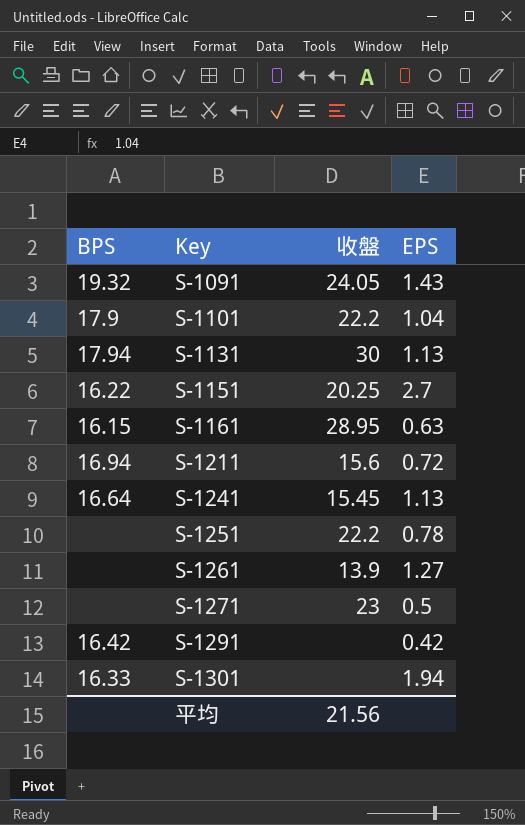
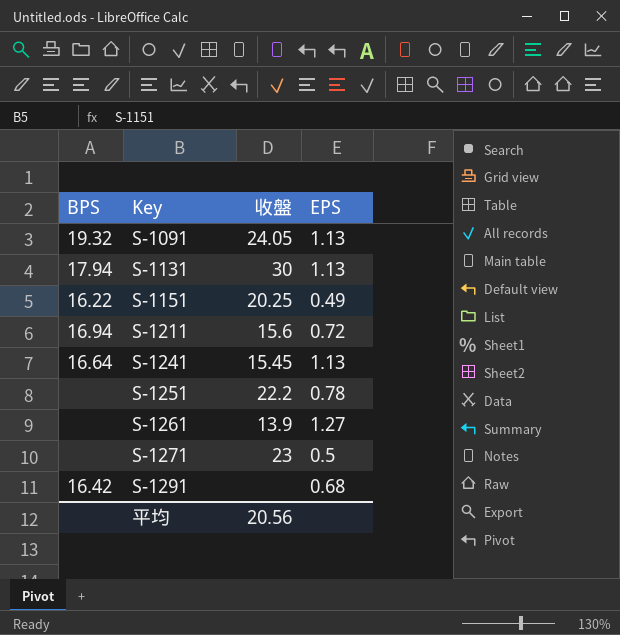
row S-1101: 17.9 | 22.2 | 1.04 -> none
row S-1161: 16.15 | 28.95 | 0.63 -> none
row S-1301: 16.33 | none | 1.94 -> none
S-1091 | EPS: 1.43 -> 1.13
S-1151 | EPS: 2.7 -> 0.49
S-1291 | EPS: 0.42 -> 0.68
平均 | 收盤: 21.56 -> 20.56

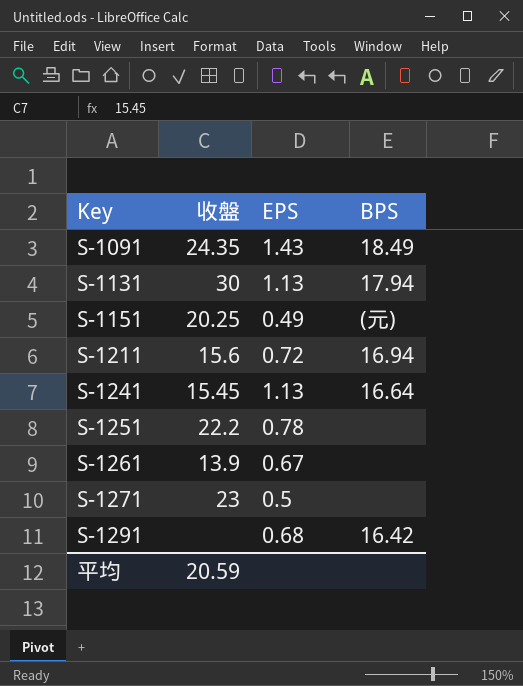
column BPS | position: 1 -> 4
S-1091 | 收盤: 24.05 -> 24.35
S-1091 | EPS: 1.13 -> 1.43
S-1091 | BPS: 19.32 -> 18.49
S-1151 | BPS: 16.22 -> (元)
S-1261 | EPS: 1.27 -> 0.67
平均 | 收盤: 20.56 -> 20.59

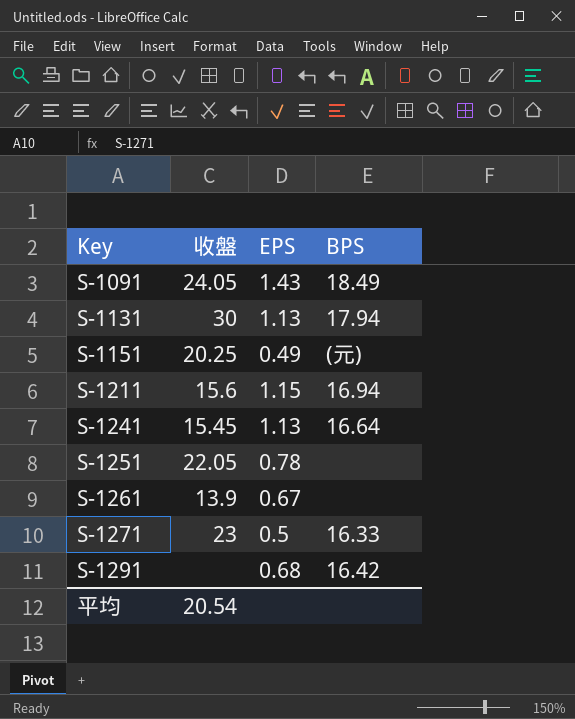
S-1091 | 收盤: 24.35 -> 24.05
S-1211 | EPS: 0.72 -> 1.15
S-1251 | 收盤: 22.2 -> 22.05
S-1271 | BPS: none -> 16.33
平均 | 收盤: 20.59 -> 20.54

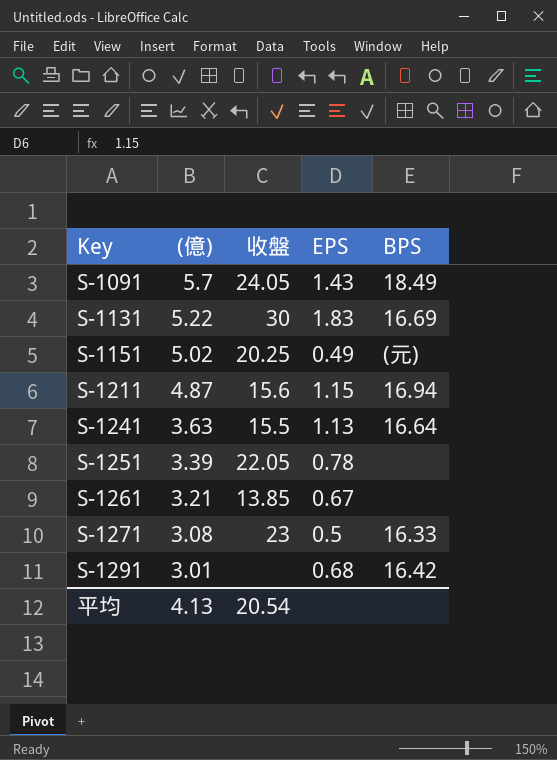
column (億) | position: none -> 2
S-1131 | EPS: 1.13 -> 1.83
S-1131 | BPS: 17.94 -> 16.69
S-1241 | 收盤: 15.45 -> 15.5
S-1261 | 收盤: 13.9 -> 13.85

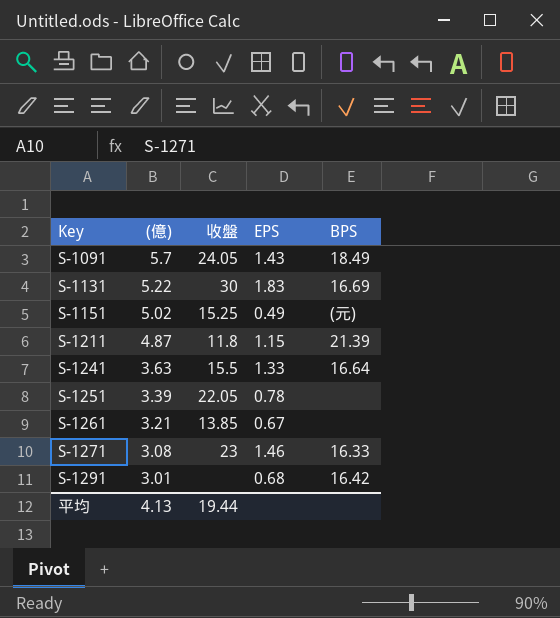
S-1151 | 收盤: 20.25 -> 15.25
S-1211 | 收盤: 15.6 -> 11.8
S-1211 | BPS: 16.94 -> 21.39
S-1241 | EPS: 1.13 -> 1.33
S-1271 | EPS: 0.5 -> 1.46
平均 | 收盤: 20.54 -> 19.44

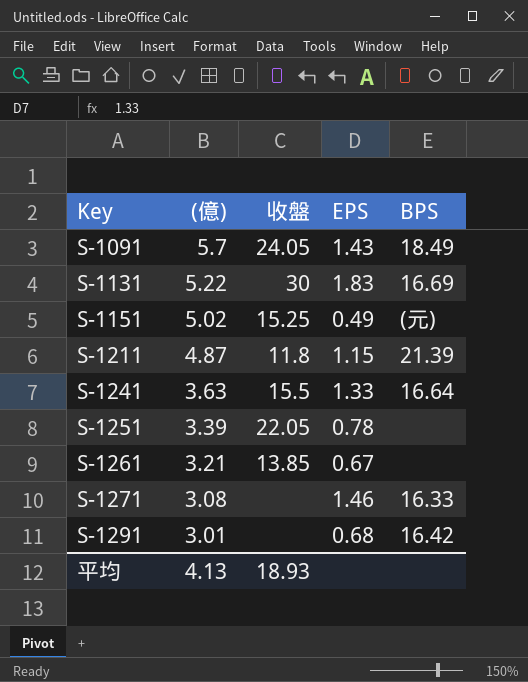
S-1271 | 收盤: 23 -> none
平均 | 收盤: 19.44 -> 18.93

